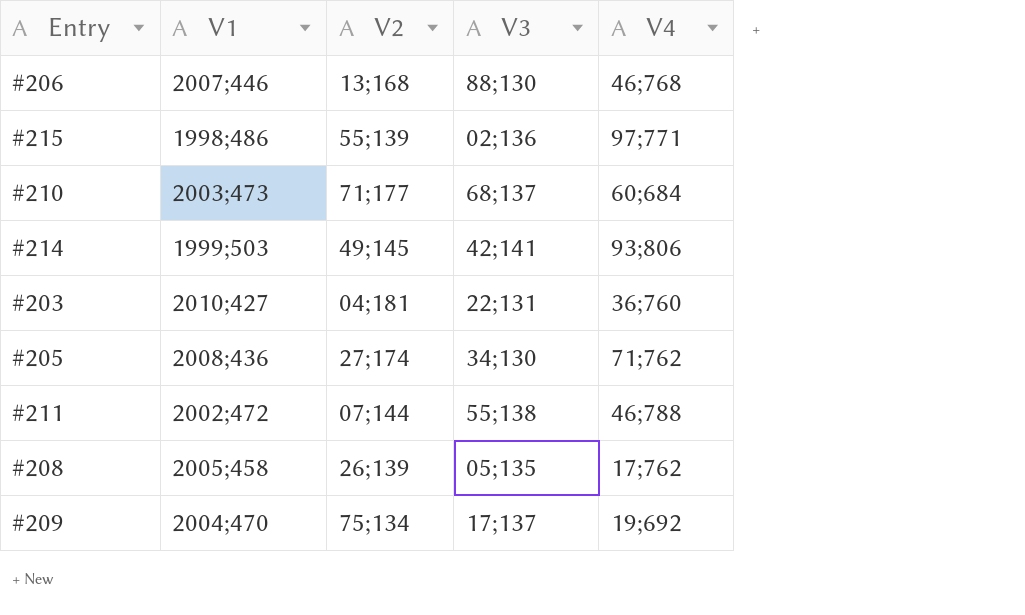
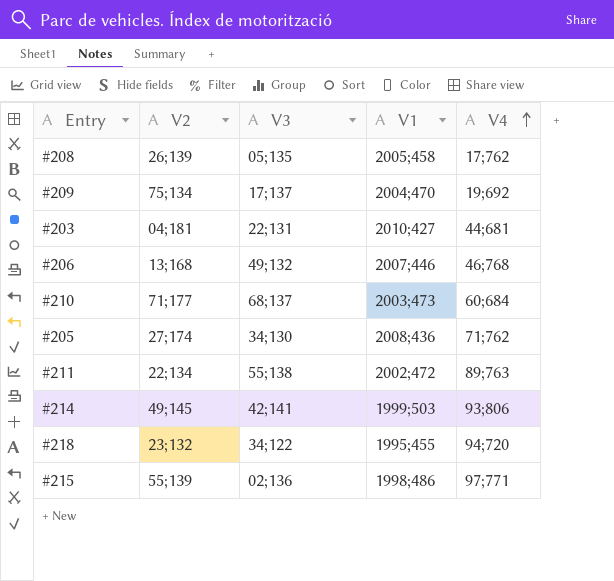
row order: none -> V4 ascending
column V1 | position: 2 -> 4
#203 | V4: 36;760 -> 44;681
#206 | V3: 88;130 -> 49;132
#211 | V2: 07;144 -> 22;134
#211 | V4: 46;788 -> 89;763
row #218: none -> 23;132 | 34;122 | 1995;455 | 94;720

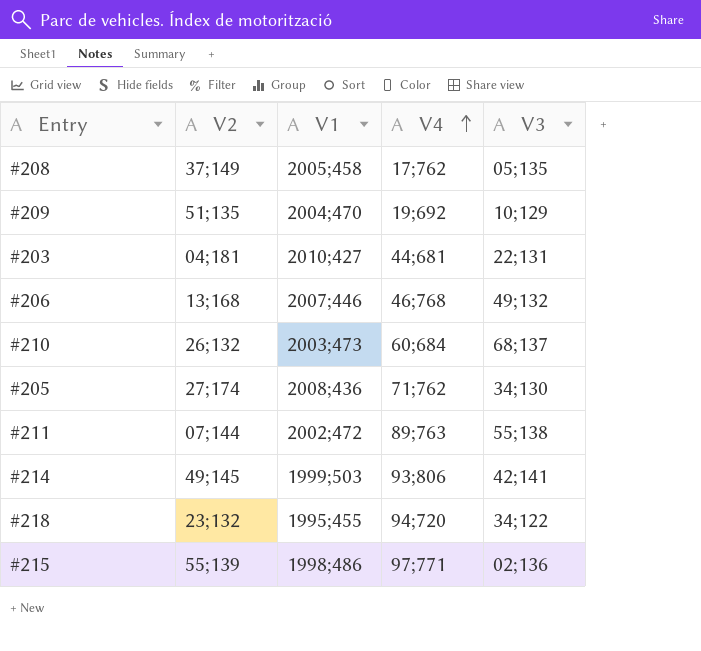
column V3 | position: 3 -> 5
#208 | V2: 26;139 -> 37;149
#209 | V2: 75;134 -> 51;135
#209 | V3: 17;137 -> 10;129
#210 | V2: 71;177 -> 26;132
#211 | V2: 22;134 -> 07;144

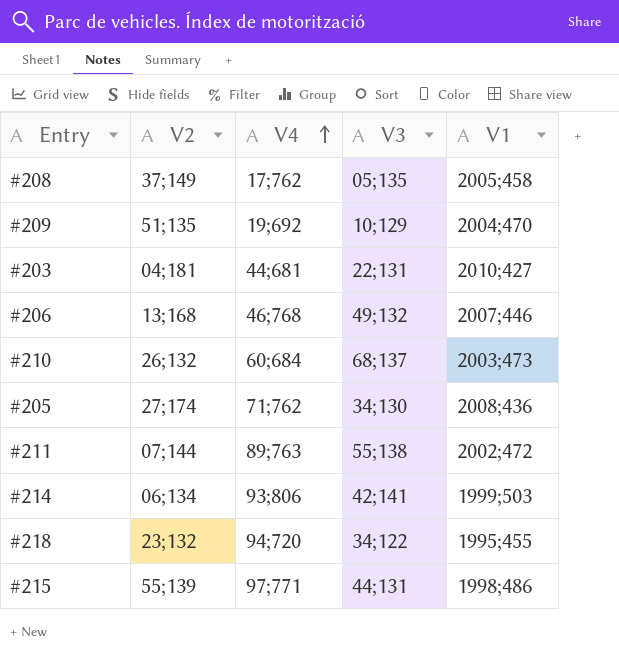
column V1 | position: 3 -> 5
#214 | V2: 49;145 -> 06;134
#215 | V3: 02;136 -> 44;131

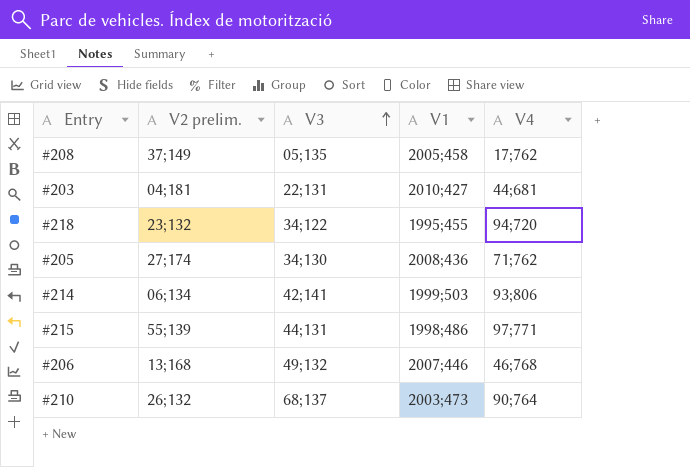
row order: V4 ascending -> V3 ascending
column name: V2 -> V2 prelim.
column V4 | position: 3 -> 5
row #209: 51;135 | 19;692 | 10;129 | 2004;470 -> none
row #211: 07;144 | 89;763 | 55;138 | 2002;472 -> none
#210 | V4: 60;684 -> 90;764

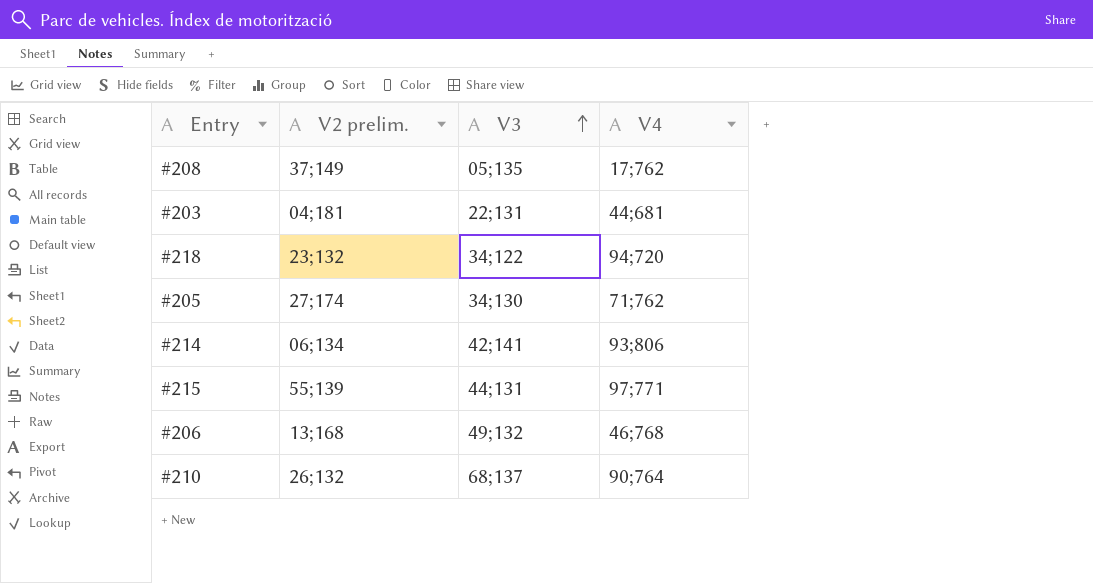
column V1 | position: 4 -> none

